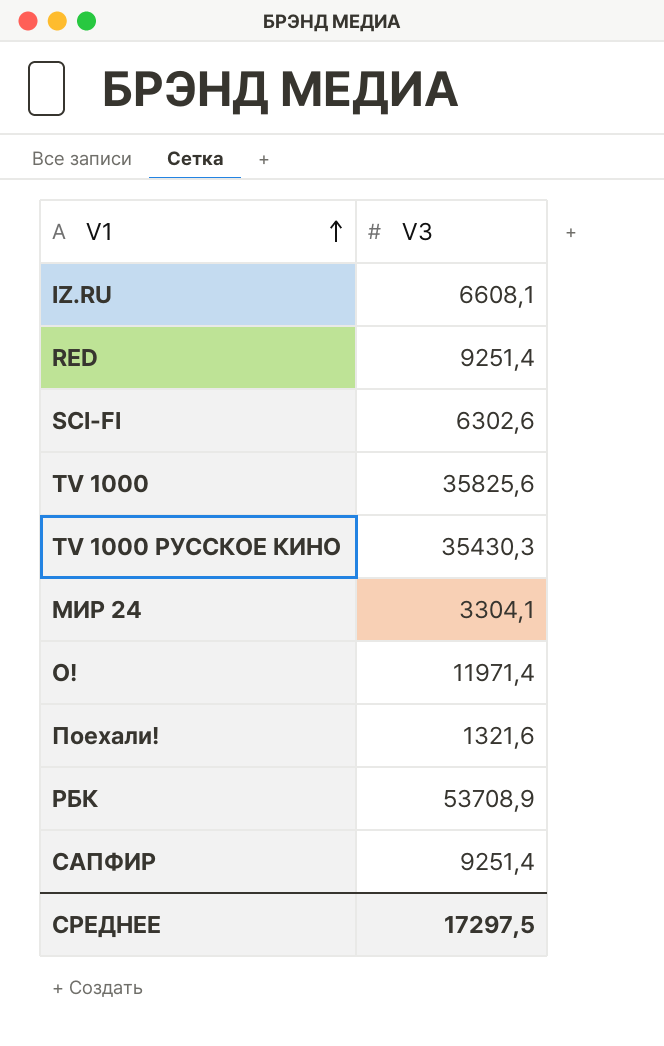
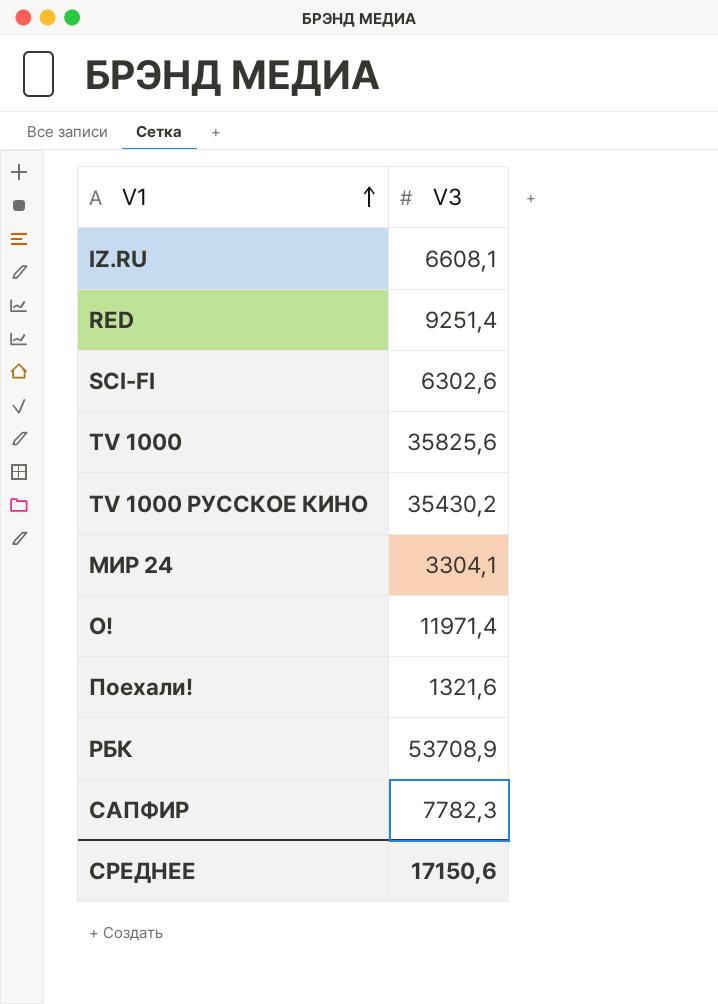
TV 1000 РУССКОЕ КИНО | V3: 35430,3 -> 35430,2
САПФИР | V3: 9251,4 -> 7782,3
СРЕДНЕЕ | V3: 17297,5 -> 17150,6

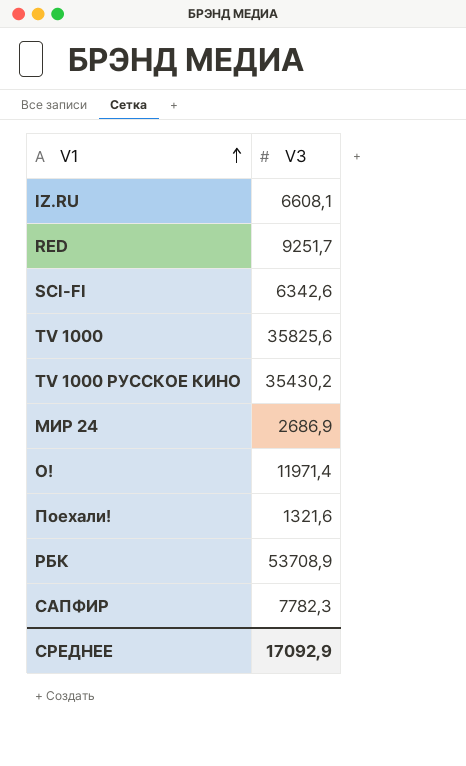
RED | V3: 9251,4 -> 9251,7
SCI-FI | V3: 6302,6 -> 6342,6
МИР 24 | V3: 3304,1 -> 2686,9
СРЕДНЕЕ | V3: 17150,6 -> 17092,9

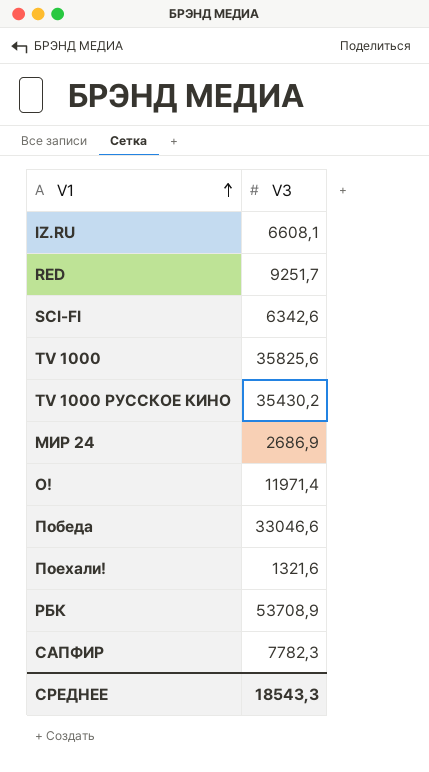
row Победа: none -> 33046,6
СРЕДНЕЕ | V3: 17092,9 -> 18543,3

